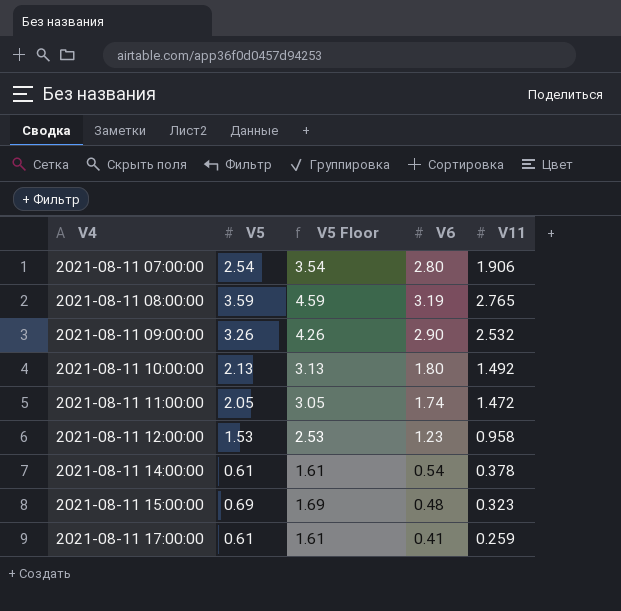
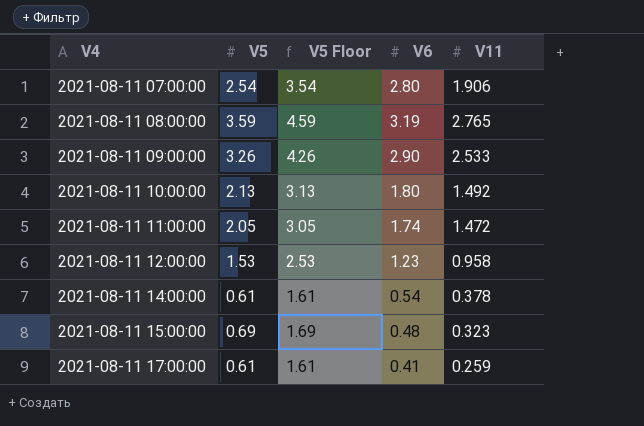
2021-08-11 09:00:00 | V11: 2.532 -> 2.533

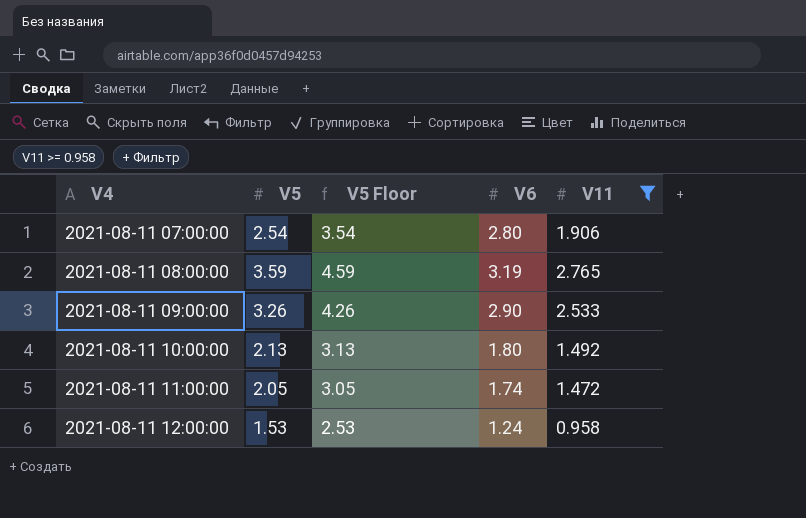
filter: none -> V11 >= 0.958
2021-08-11 12:00:00 | V6: 1.23 -> 1.24

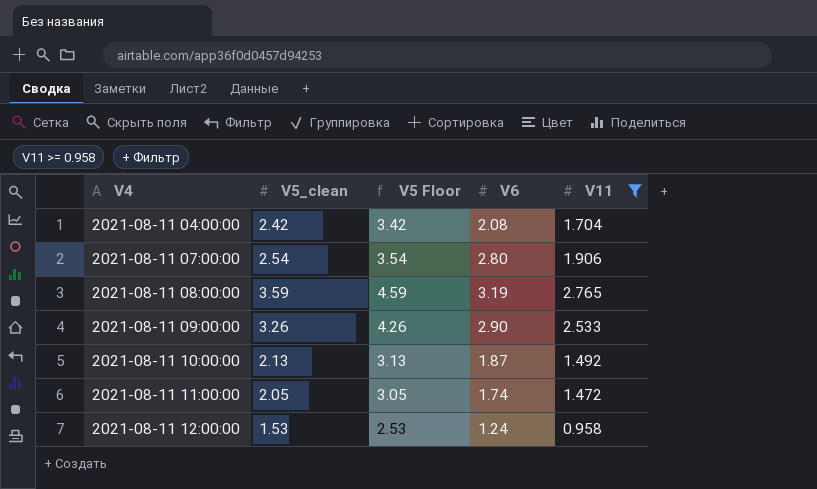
column name: V5 -> V5_clean
row 2021-08-11 04:00:00: none -> 2.42 | 3.42 | 2.08 | 1.704
2021-08-11 10:00:00 | V6: 1.80 -> 1.87

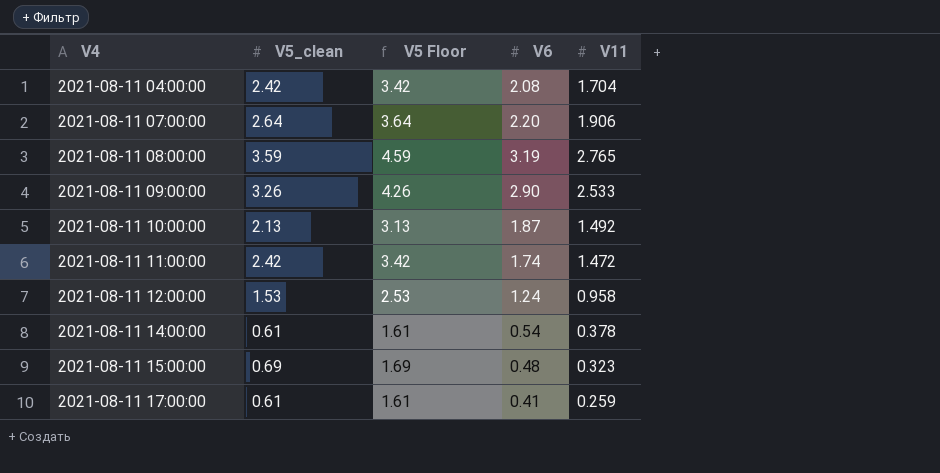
filter: V11 >= 0.958 -> none
2021-08-11 07:00:00 | V5_clean: 2.54 -> 2.64
2021-08-11 07:00:00 | V5 Floor: 3.54 -> 3.64
2021-08-11 07:00:00 | V6: 2.80 -> 2.20
2021-08-11 11:00:00 | V5_clean: 2.05 -> 2.42
2021-08-11 11:00:00 | V5 Floor: 3.05 -> 3.42

